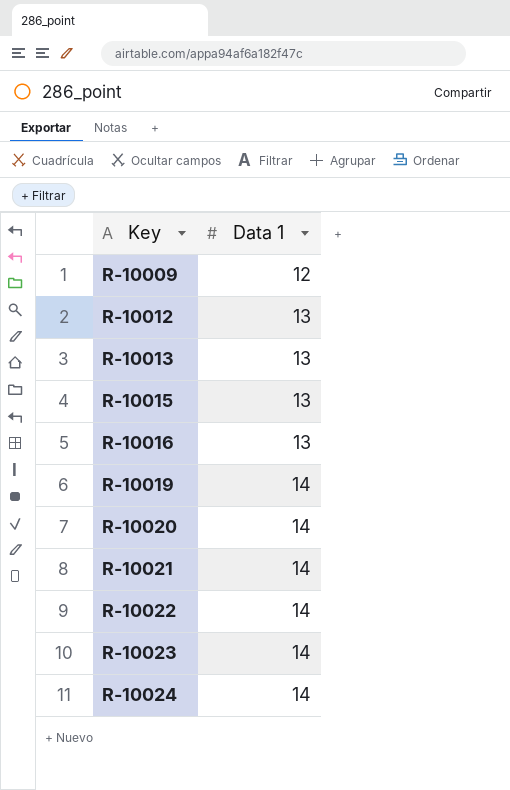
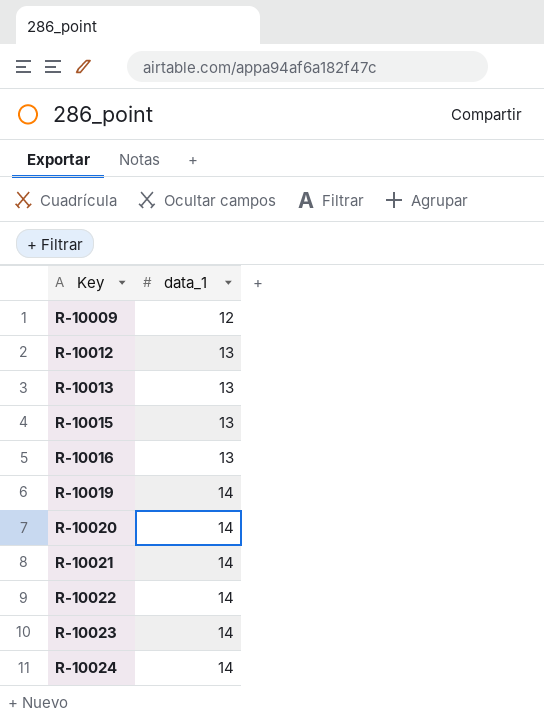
column name: Data 1 -> data_1

